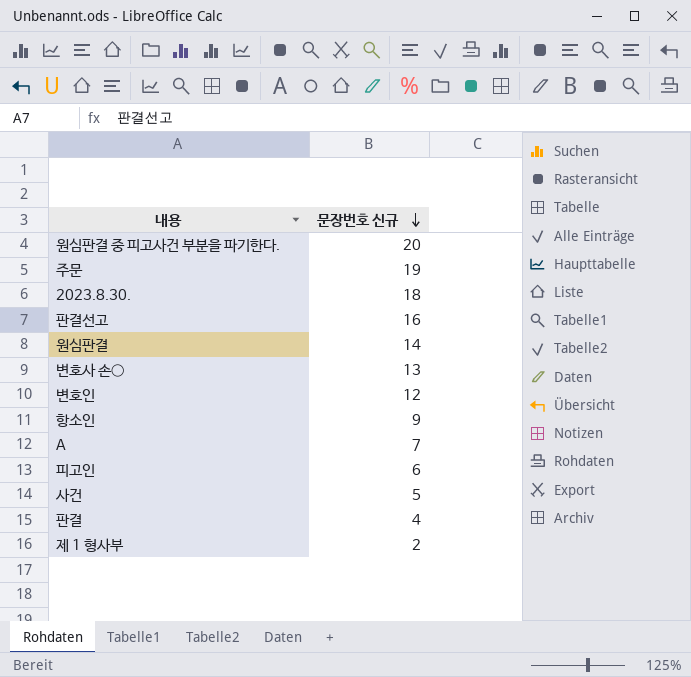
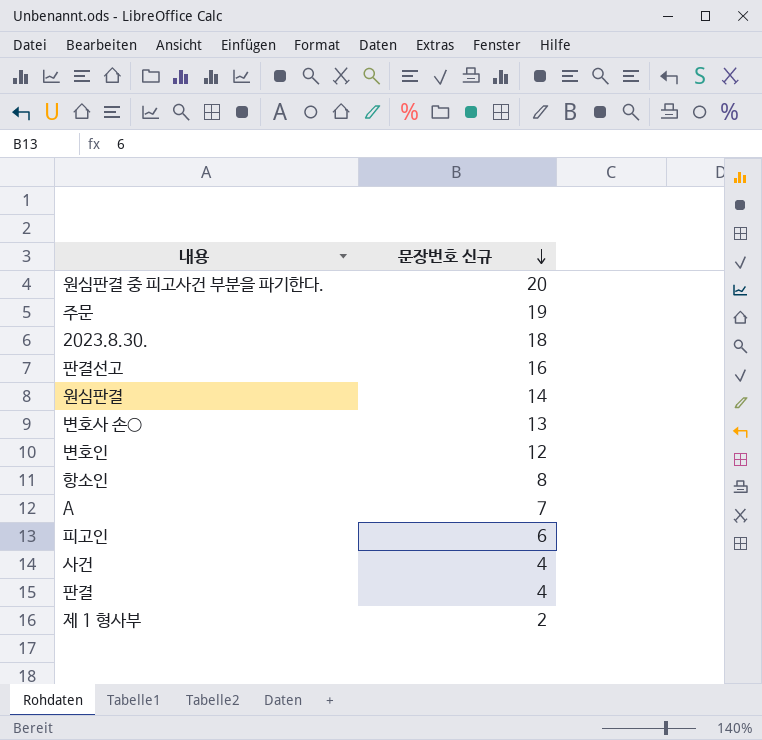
항소인 | 문장번호 신규: 9 -> 8
사건 | 문장번호 신규: 5 -> 4

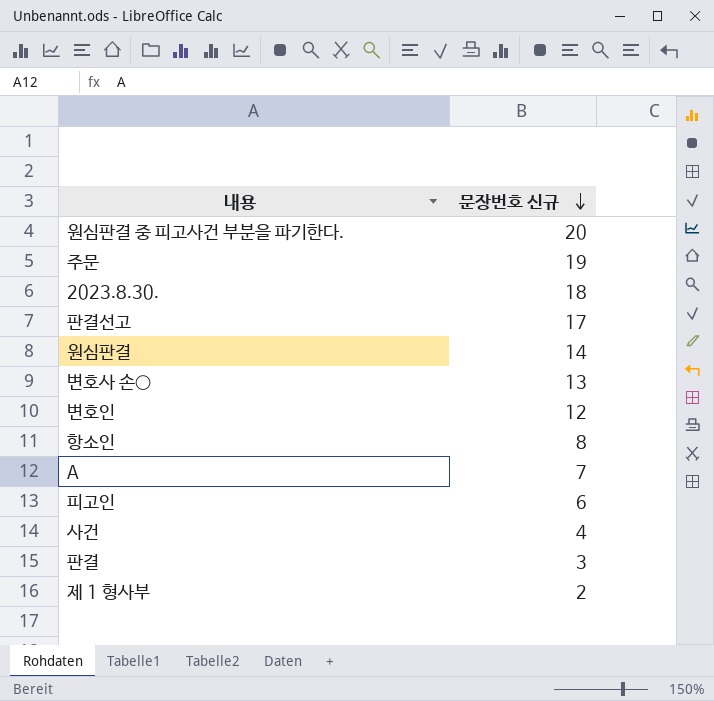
판결선고 | 문장번호 신규: 16 -> 17
판결 | 문장번호 신규: 4 -> 3

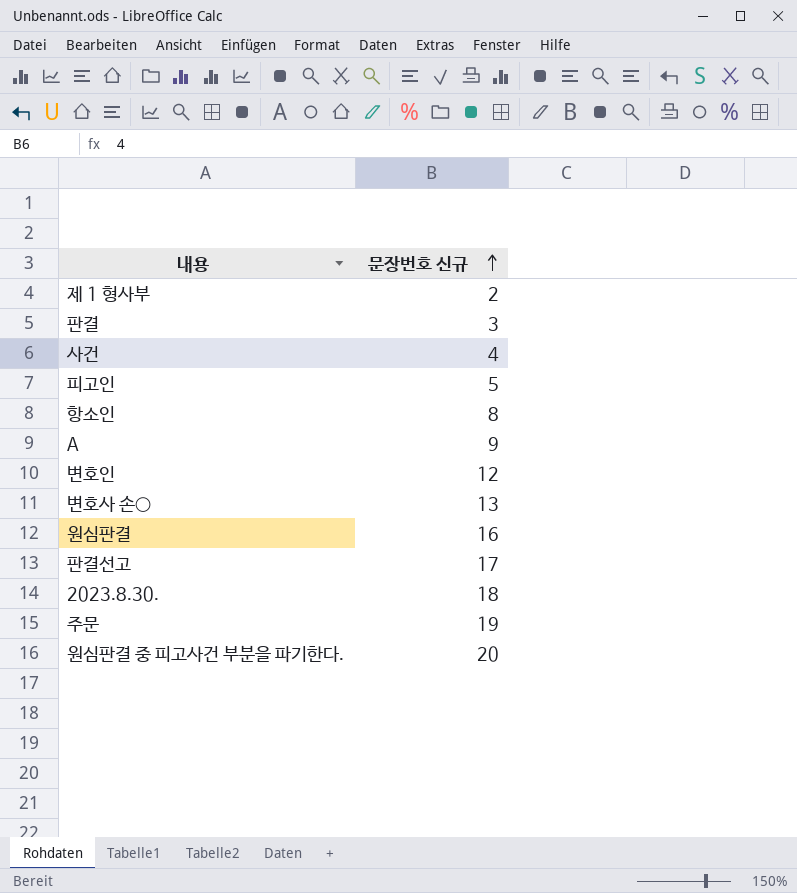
row order: 문장번호 신규 descending -> 문장번호 신규 ascending
피고인 | 문장번호 신규: 6 -> 5
A | 문장번호 신규: 7 -> 9
원심판결 | 문장번호 신규: 14 -> 16

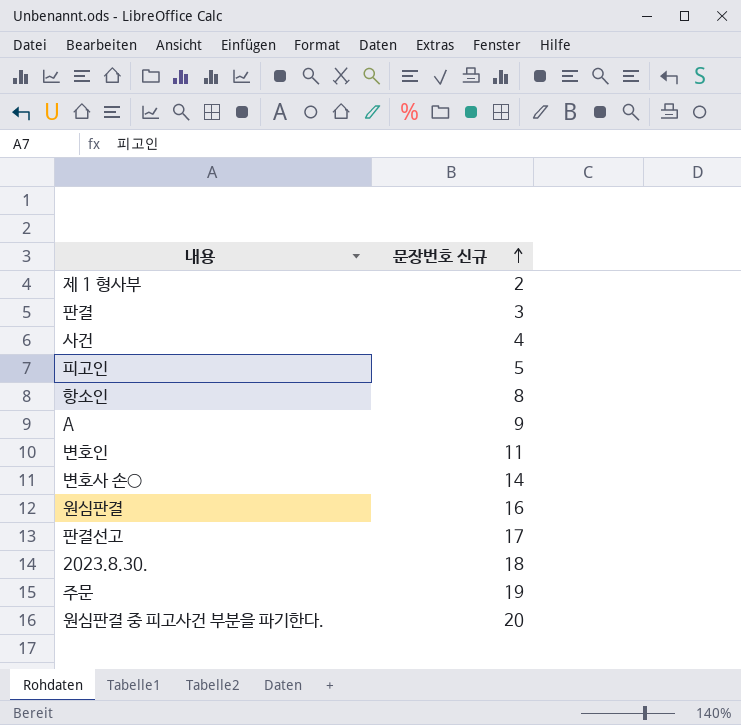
변호인 | 문장번호 신규: 12 -> 11
변호사 손○ | 문장번호 신규: 13 -> 14

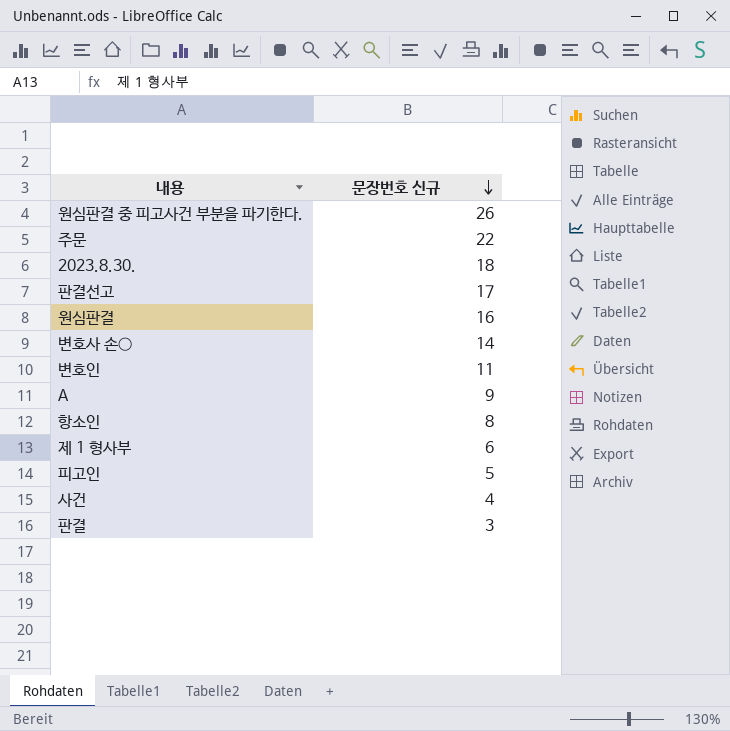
row order: 문장번호 신규 ascending -> 문장번호 신규 descending
원심판결 중 피고사건 부분을 파기한다. | 문장번호 신규: 20 -> 26
주문 | 문장번호 신규: 19 -> 22
제 1 형사부 | 문장번호 신규: 2 -> 6

